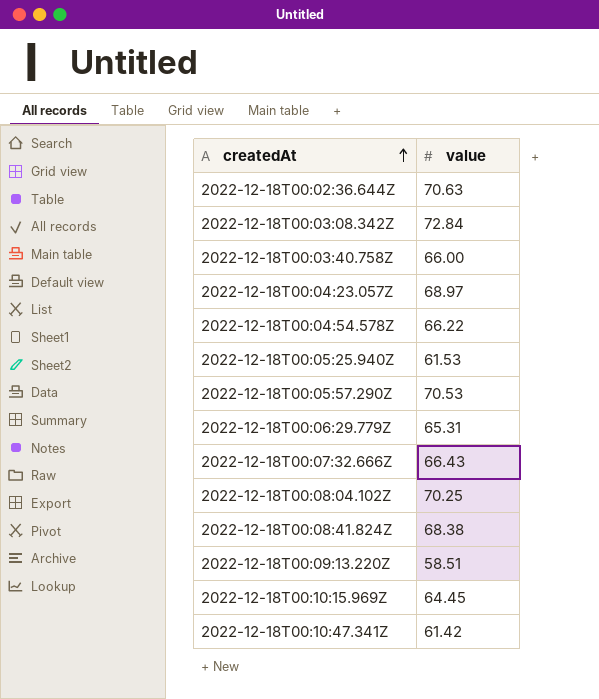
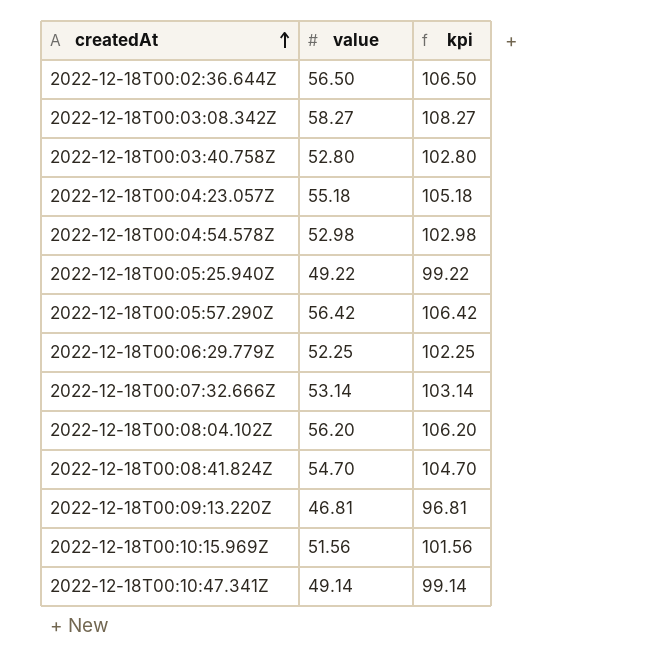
column kpi | formula: none -> [value] + 50
2022-12-18T00:02:36.644Z | value: 70.63 -> 56.50
2022-12-18T00:03:08.342Z | value: 72.84 -> 58.27
2022-12-18T00:03:40.758Z | value: 66.00 -> 52.80
2022-12-18T00:04:23.057Z | value: 68.97 -> 55.18
2022-12-18T00:04:54.578Z | value: 66.22 -> 52.98
2022-12-18T00:05:25.940Z | value: 61.53 -> 49.22
2022-12-18T00:05:57.290Z | value: 70.53 -> 56.42
2022-12-18T00:06:29.779Z | value: 65.31 -> 52.25
2022-12-18T00:07:32.666Z | value: 66.43 -> 53.14
2022-12-18T00:08:04.102Z | value: 70.25 -> 56.20
2022-12-18T00:08:41.824Z | value: 68.38 -> 54.70
2022-12-18T00:09:13.220Z | value: 58.51 -> 46.81
2022-12-18T00:10:15.969Z | value: 64.45 -> 51.56
2022-12-18T00:10:47.341Z | value: 61.42 -> 49.14

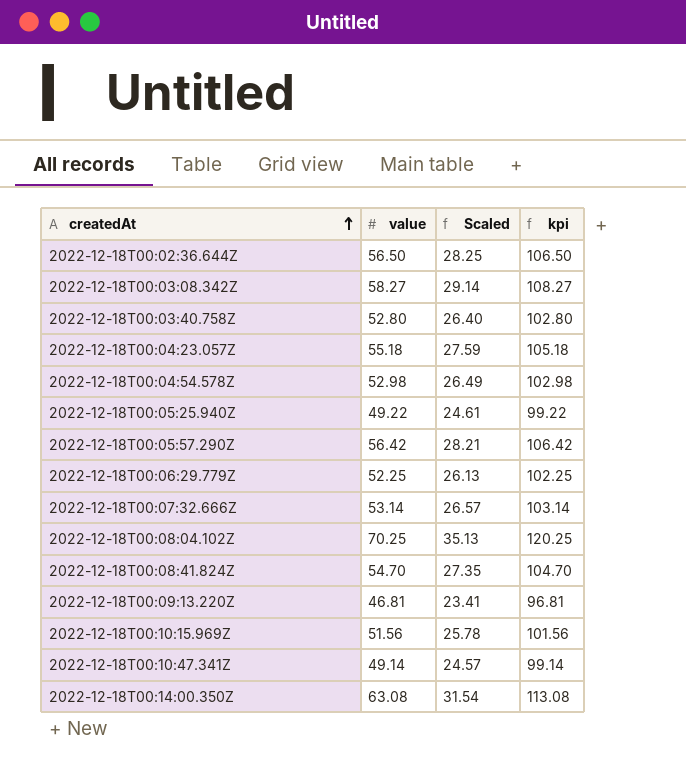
column Scaled | formula: none -> [value] * 0.5
2022-12-18T00:08:04.102Z | value: 56.20 -> 70.25
2022-12-18T00:08:04.102Z | kpi: 106.20 -> 120.25
row 2022-12-18T00:14:00.350Z: none -> 63.08 | 31.54 | 113.08

